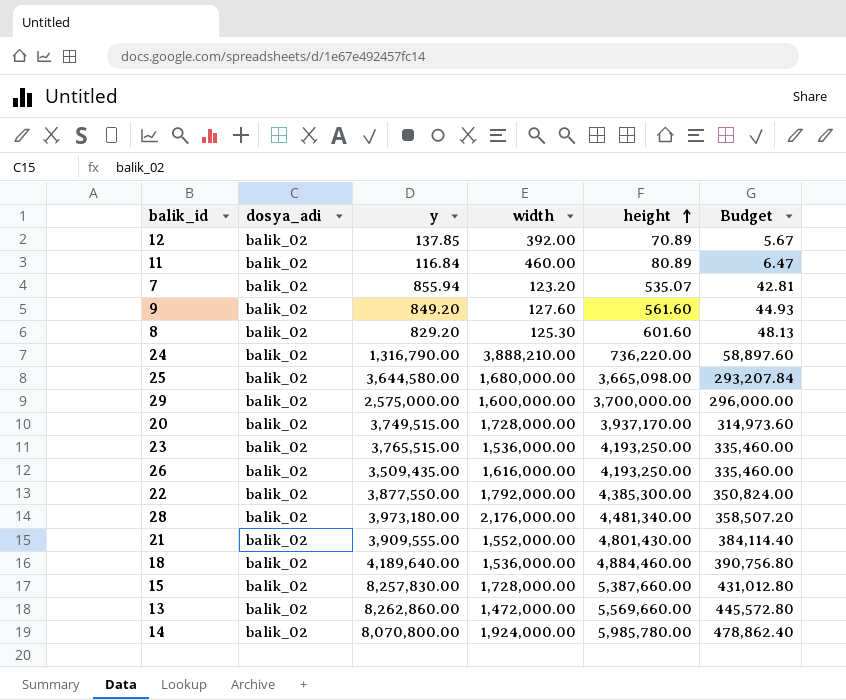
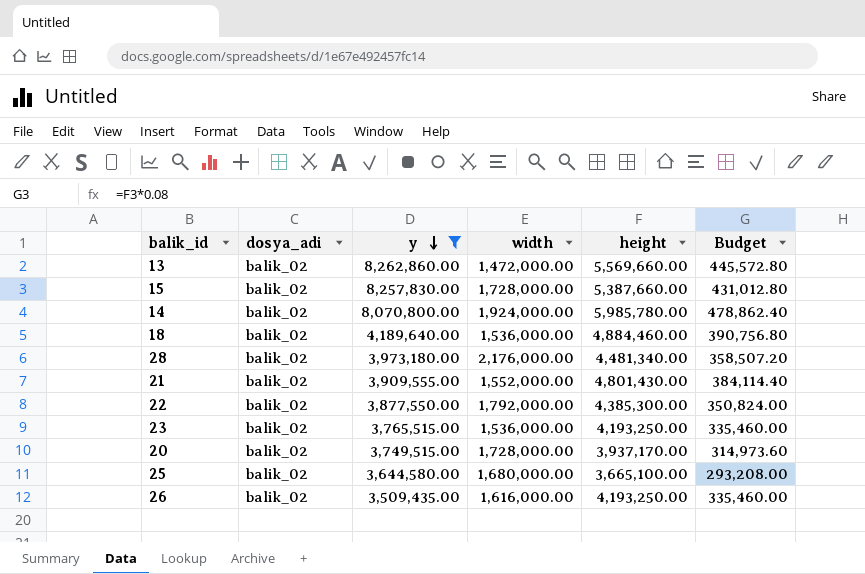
filter: none -> y >= 3,509,435.00
row order: height ascending -> y descending
25 | height: 3,665,098.00 -> 3,665,100.00
25 | Budget: 293,207.84 -> 293,208.00

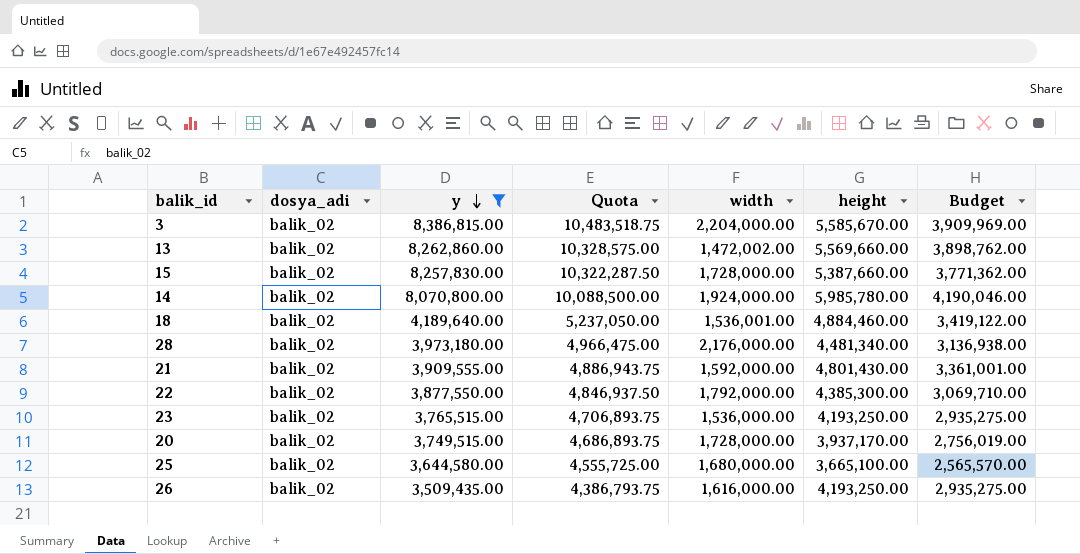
column Quota | formula: none -> [y] * 1.25
column Budget | formula: [height] * 0.08 -> [height] * 0.7
row 3: none -> balik_02 | 8,386,815.00 | 10,483,518.75 | 2,204,000.00 | 5,585,670.00 | 3,909,969.00
13 | width: 1,472,000.00 -> 1,472,002.00
18 | width: 1,536,000.00 -> 1,536,001.00
21 | width: 1,552,000.00 -> 1,592,000.00

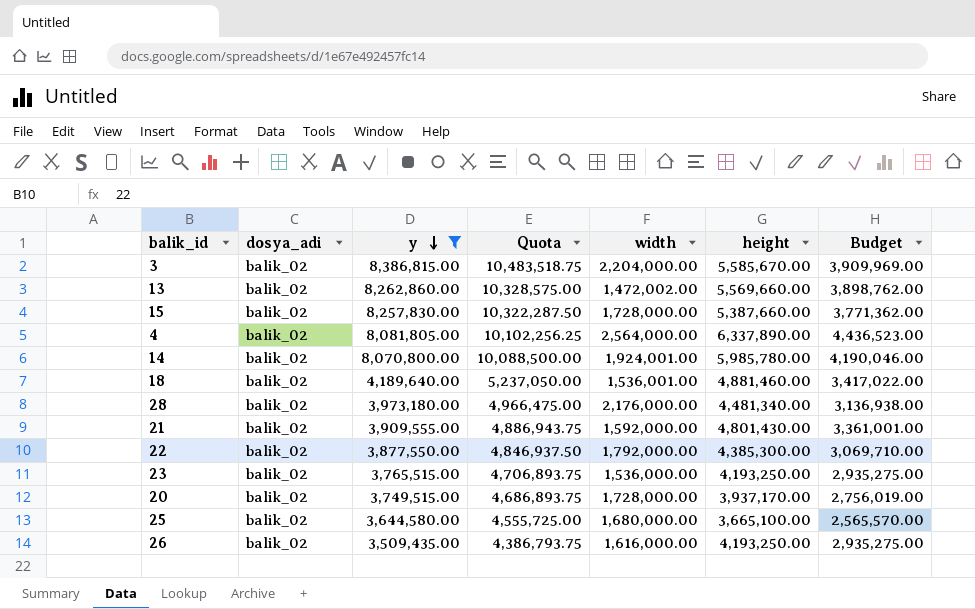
row 4: none -> balik_02 | 8,081,805.00 | 10,102,256.25 | 2,564,000.00 | 6,337,890.00 | 4,436,523.00
14 | width: 1,924,000.00 -> 1,924,001.00
18 | height: 4,884,460.00 -> 4,881,460.00
18 | Budget: 3,419,122.00 -> 3,417,022.00

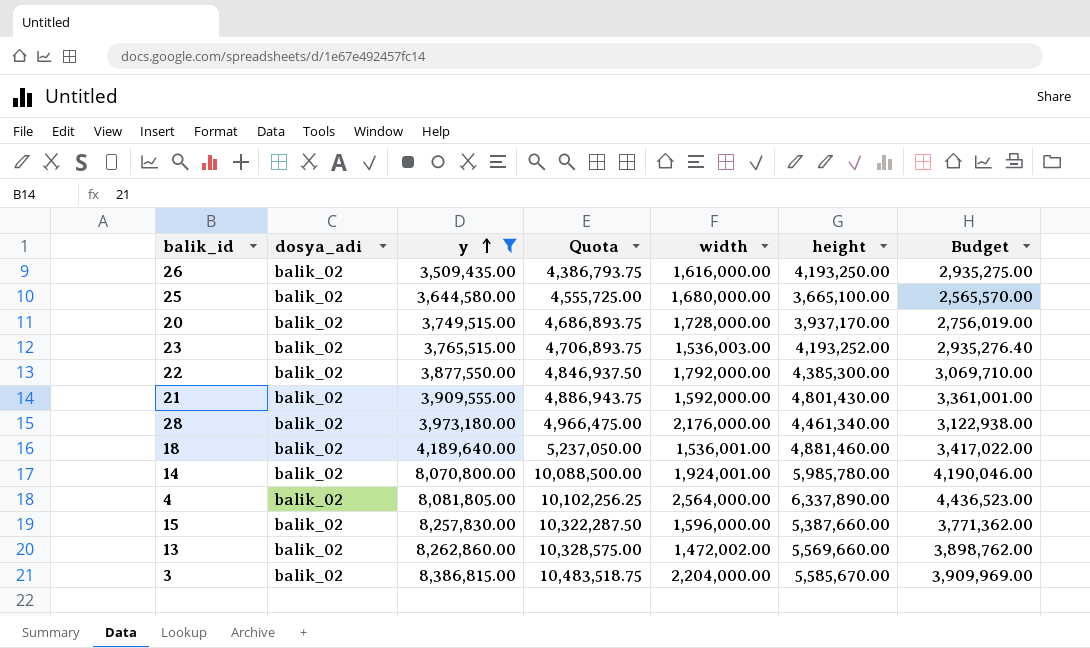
row order: y descending -> y ascending
23 | width: 1,536,000.00 -> 1,536,003.00
23 | height: 4,193,250.00 -> 4,193,252.00
23 | Budget: 2,935,275.00 -> 2,935,276.40
28 | height: 4,481,340.00 -> 4,461,340.00
28 | Budget: 3,136,938.00 -> 3,122,938.00
15 | width: 1,728,000.00 -> 1,596,000.00

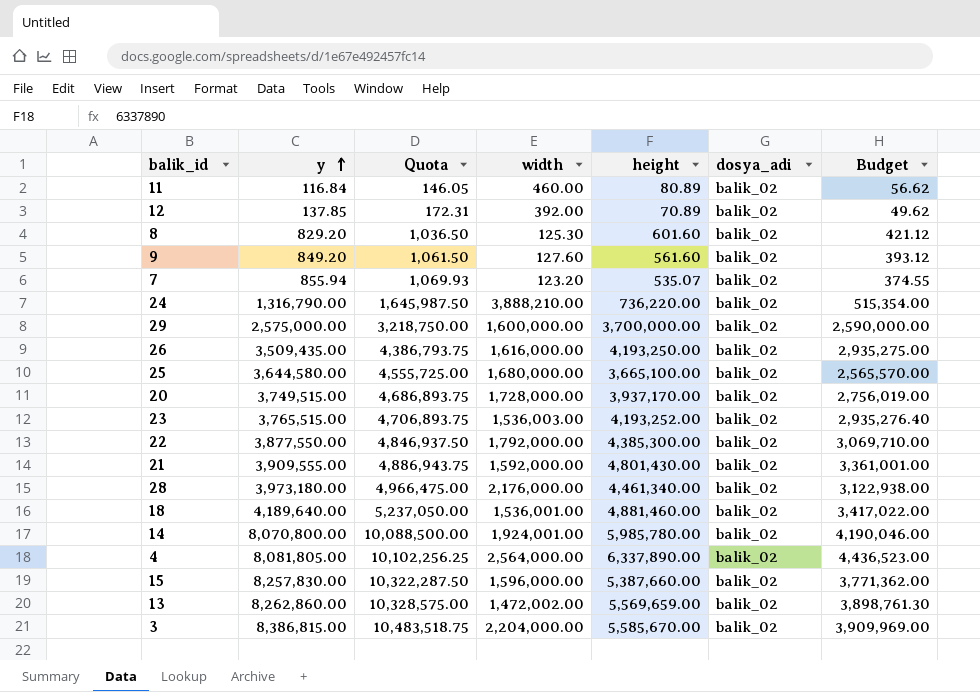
filter: y >= 3,509,435.00 -> none
column dosya_adi | position: 2 -> 6
13 | height: 5,569,660.00 -> 5,569,659.00
13 | Budget: 3,898,762.00 -> 3,898,761.30

